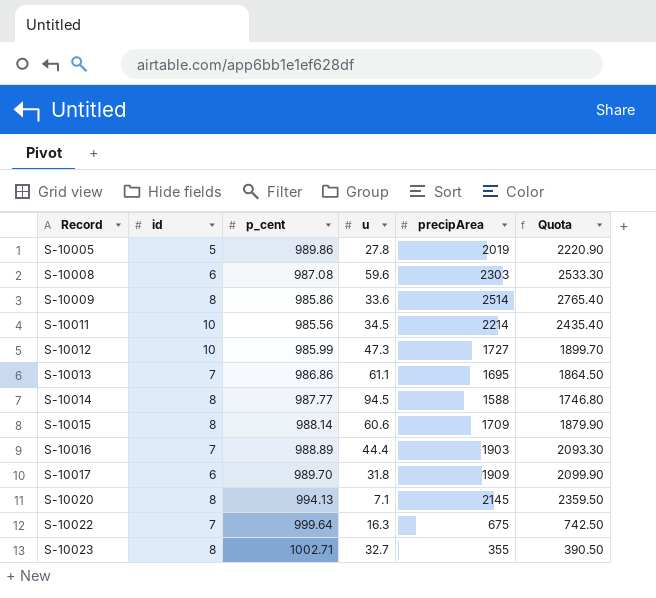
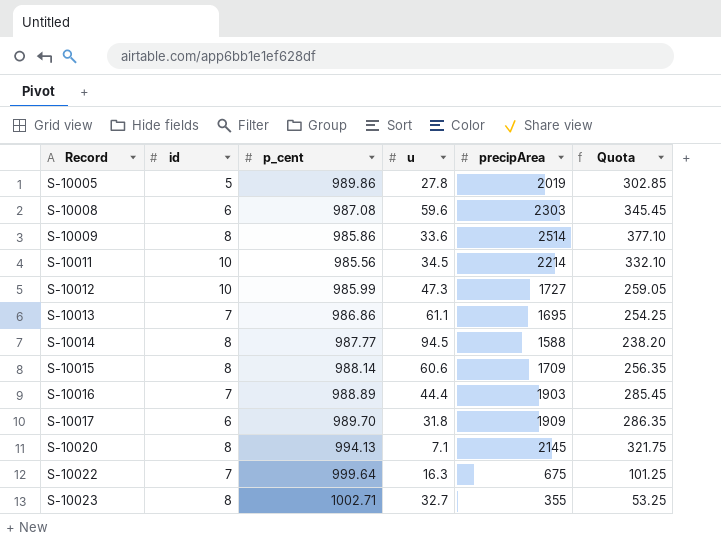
column Quota | formula: [precipArea] * 1.1 -> [precipArea] * 0.15

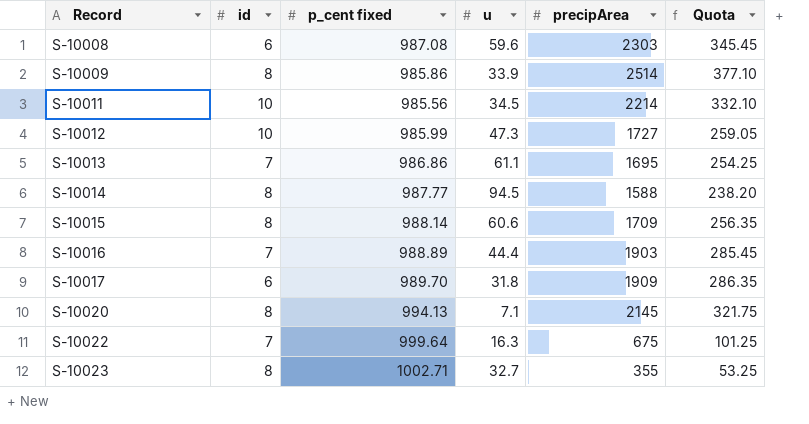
column name: p_cent -> p_cent fixed
row S-10005: 5 | 989.86 | 27.8 | 2019 | 302.85 -> none
S-10009 | u: 33.6 -> 33.9

